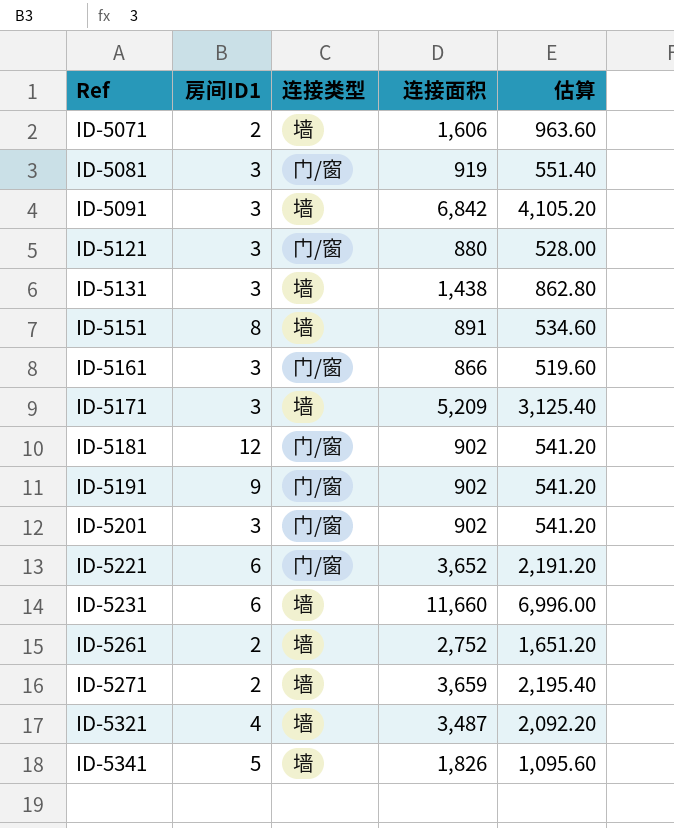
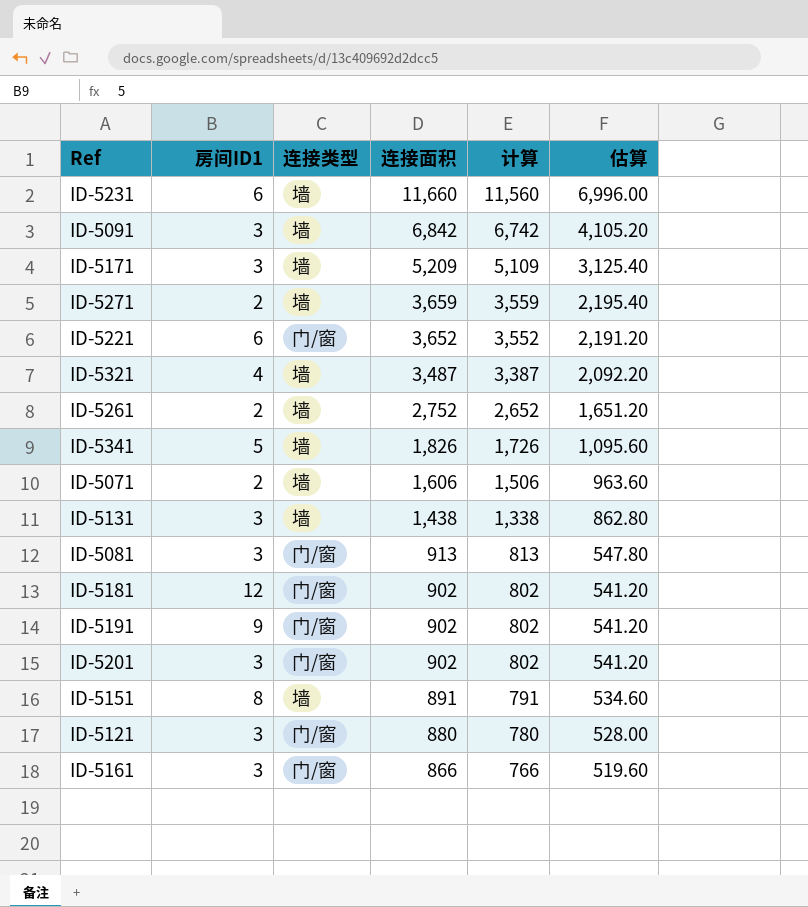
row order: Ref ascending -> 连接面积 descending
column 计算 | formula: none -> [连接面积] - 100
ID-5081 | 连接面积: 919 -> 913
ID-5081 | 估算: 551.40 -> 547.80

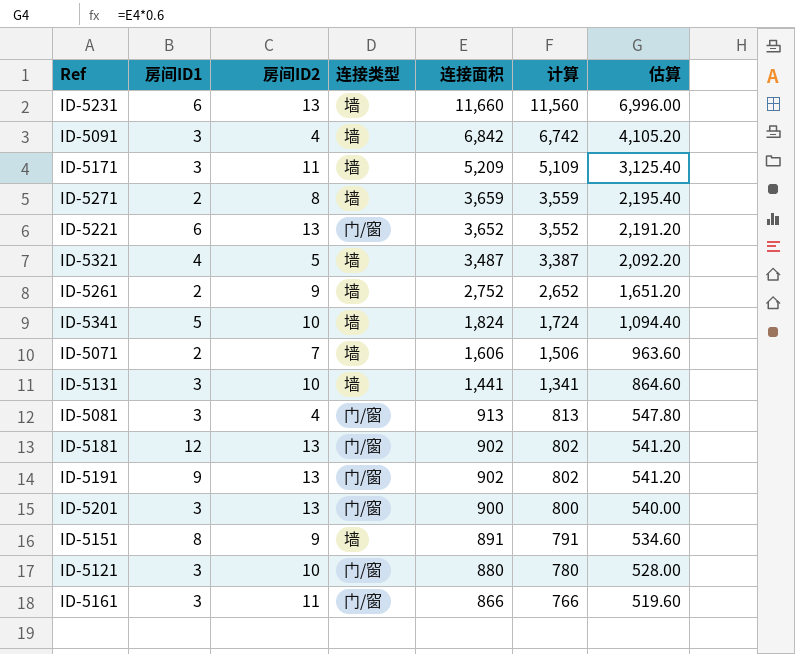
column 房间ID2 | position: none -> 3
ID-5341 | 连接面积: 1,826 -> 1,824
ID-5341 | 计算: 1,726 -> 1,724
ID-5341 | 估算: 1,095.60 -> 1,094.40
ID-5131 | 连接面积: 1,438 -> 1,441
ID-5131 | 计算: 1,338 -> 1,341
ID-5131 | 估算: 862.80 -> 864.60
ID-5201 | 连接面积: 902 -> 900
ID-5201 | 计算: 802 -> 800
ID-5201 | 估算: 541.20 -> 540.00

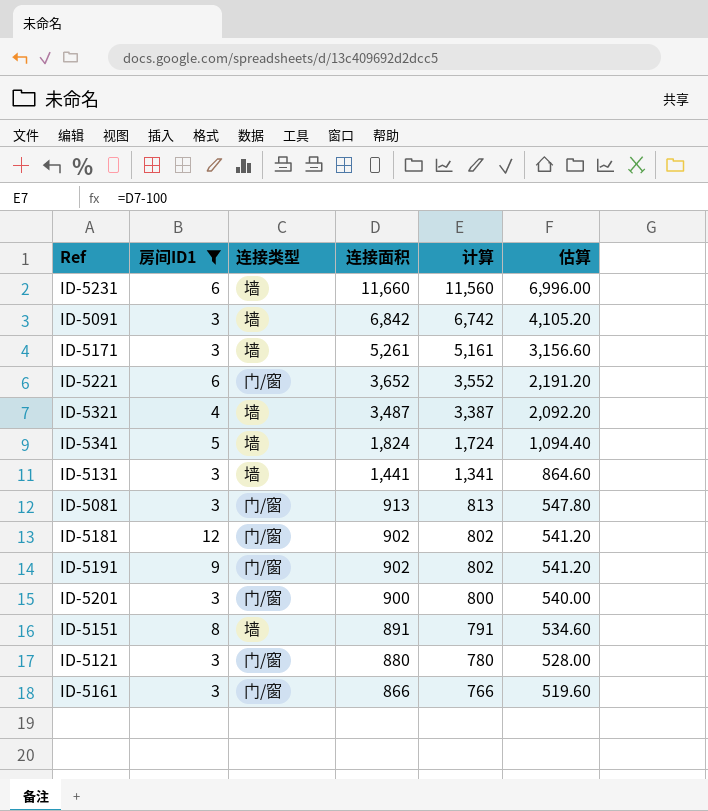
filter: none -> 房间ID1 != 2
column 房间ID2 | position: 3 -> none
ID-5171 | 连接面积: 5,209 -> 5,261
ID-5171 | 计算: 5,109 -> 5,161
ID-5171 | 估算: 3,125.40 -> 3,156.60

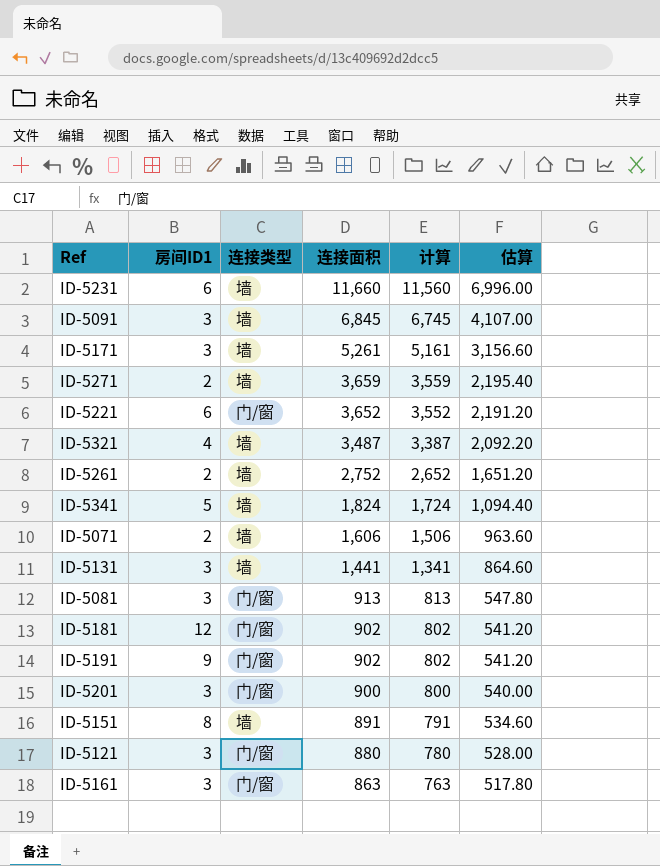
filter: 房间ID1 != 2 -> none
ID-5091 | 连接面积: 6,842 -> 6,845
ID-5091 | 计算: 6,742 -> 6,745
ID-5091 | 估算: 4,105.20 -> 4,107.00
ID-5161 | 连接面积: 866 -> 863
ID-5161 | 计算: 766 -> 763
ID-5161 | 估算: 519.60 -> 517.80

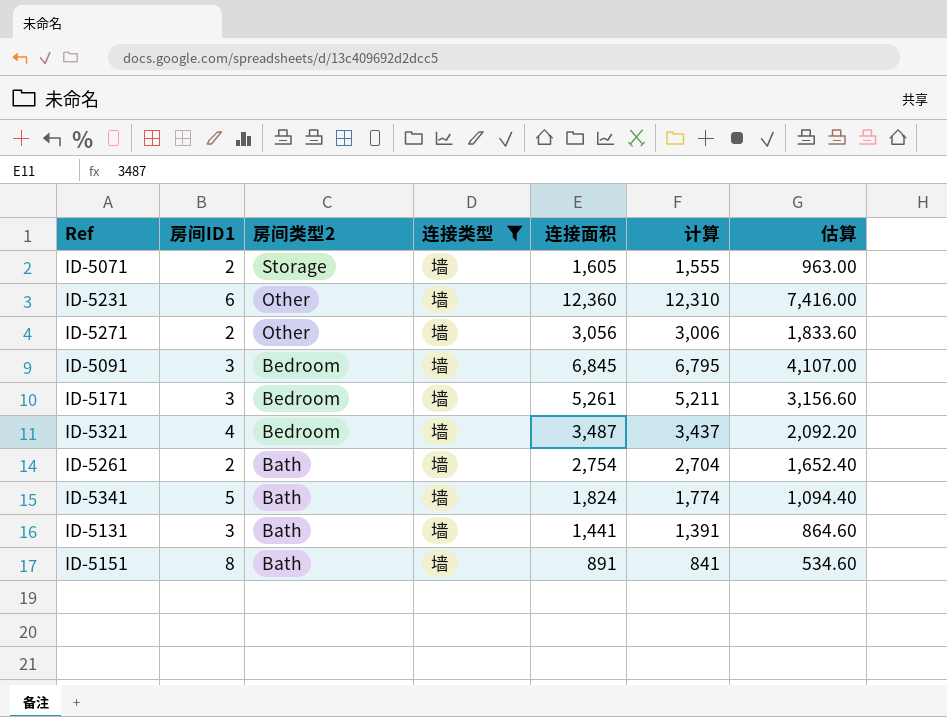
filter: none -> 连接类型 = 墙
row order: 连接面积 descending -> 房间类型2 descending
column 房间类型2 | position: none -> 3
column 计算 | formula: [连接面积] - 100 -> [连接面积] - 50
ID-5071 | 连接面积: 1,606 -> 1,605
ID-5071 | 估算: 963.60 -> 963.00
ID-5231 | 连接面积: 11,660 -> 12,360
ID-5231 | 估算: 6,996.00 -> 7,416.00
ID-5271 | 连接面积: 3,659 -> 3,056
ID-5271 | 估算: 2,195.40 -> 1,833.60
ID-5261 | 连接面积: 2,752 -> 2,754
ID-5261 | 估算: 1,651.20 -> 1,652.40

